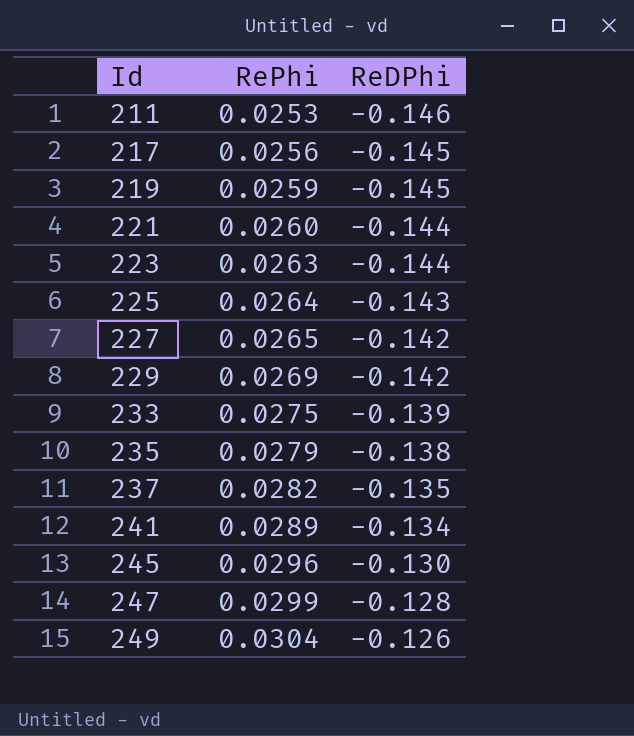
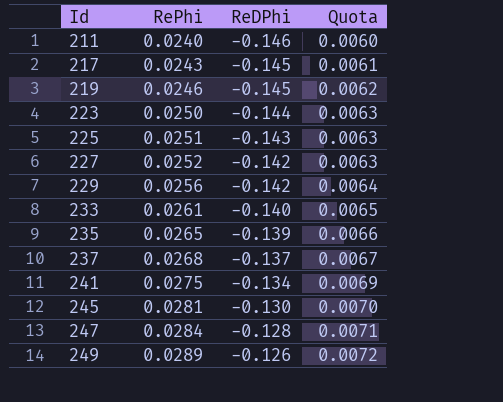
column Quota | formula: none -> [RePhi] * 0.25
row 221: 0.0260 | -0.144 -> none
211 | RePhi: 0.0253 -> 0.0240
217 | RePhi: 0.0256 -> 0.0243
219 | RePhi: 0.0259 -> 0.0246
223 | RePhi: 0.0263 -> 0.0250
225 | RePhi: 0.0264 -> 0.0251
227 | RePhi: 0.0265 -> 0.0252
229 | RePhi: 0.0269 -> 0.0256
233 | RePhi: 0.0275 -> 0.0261
233 | ReDPhi: -0.139 -> -0.140
235 | RePhi: 0.0279 -> 0.0265
235 | ReDPhi: -0.138 -> -0.139
237 | RePhi: 0.0282 -> 0.0268
237 | ReDPhi: -0.135 -> -0.137
241 | RePhi: 0.0289 -> 0.0275
245 | RePhi: 0.0296 -> 0.0281
247 | RePhi: 0.0299 -> 0.0284
249 | RePhi: 0.0304 -> 0.0289

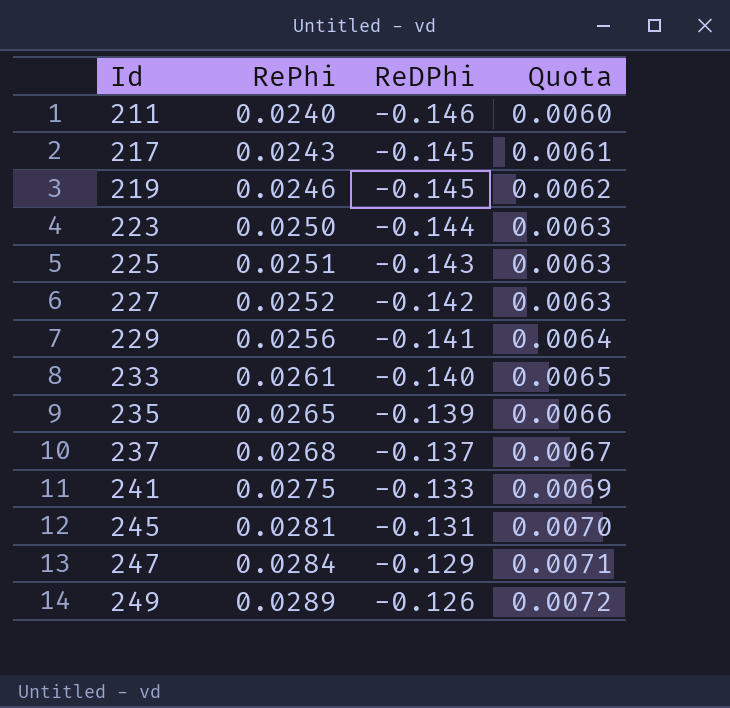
229 | ReDPhi: -0.142 -> -0.141
241 | ReDPhi: -0.134 -> -0.133
245 | ReDPhi: -0.130 -> -0.131
247 | ReDPhi: -0.128 -> -0.129

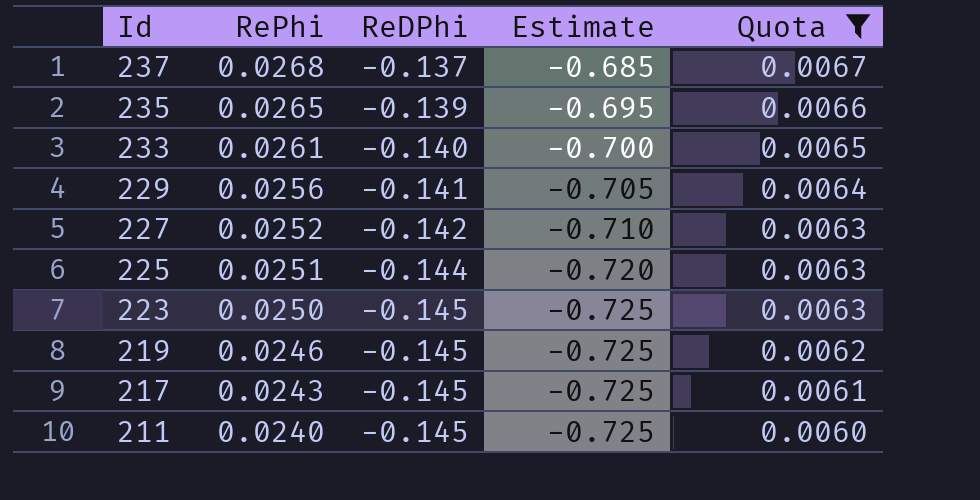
filter: none -> Quota <= 0.0067
row order: Id ascending -> Id descending
column Estimate | formula: none -> [ReDPhi] * 5
225 | ReDPhi: -0.143 -> -0.144
223 | ReDPhi: -0.144 -> -0.145
211 | ReDPhi: -0.146 -> -0.145

